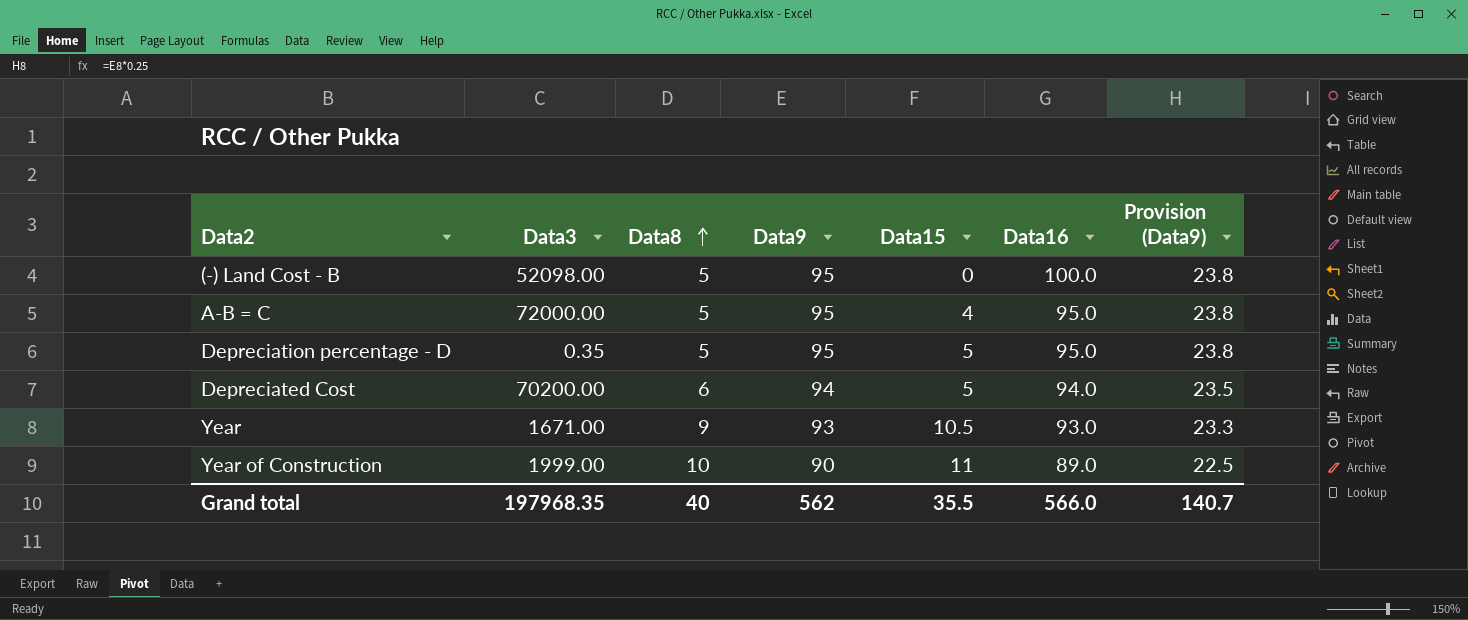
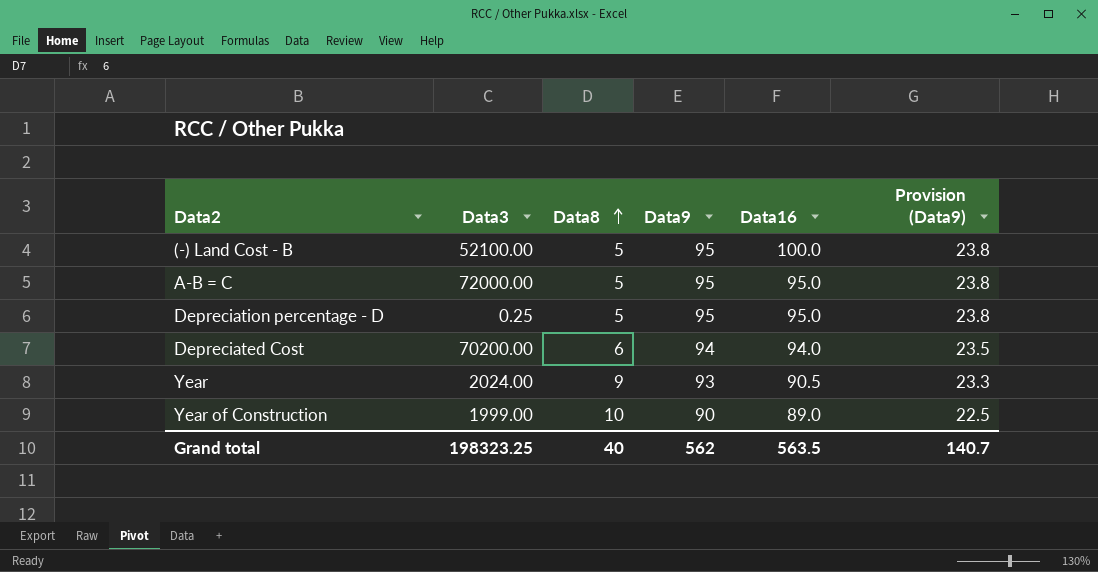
column Data15 | position: 5 -> none
(-) Land Cost - B | Data3: 52098.00 -> 52100.00
Depreciation percentage - D | Data3: 0.35 -> 0.25
Year | Data3: 1671.00 -> 2024.00
Year | Data16: 93.0 -> 90.5
Grand total | Data3: 197968.35 -> 198323.25
Grand total | Data16: 566.0 -> 563.5

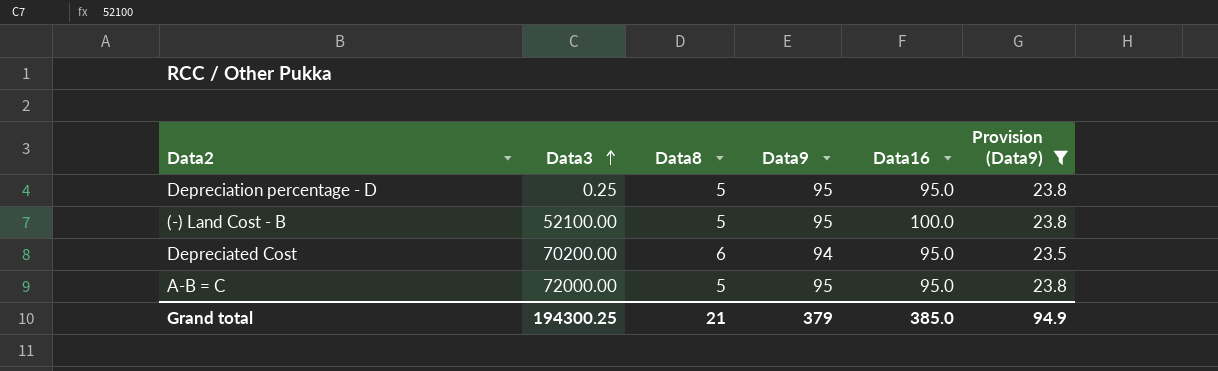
filter: none -> Provision (Data9) >= 23.5
row order: Data8 ascending -> Data3 ascending
Depreciated Cost | Data16: 94.0 -> 95.0
Grand total | Data3: 198323.25 -> 194300.25
Grand total | Data8: 40 -> 21
Grand total | Data9: 562 -> 379
Grand total | Data16: 563.5 -> 385.0
Grand total | Provision (Data9): 140.7 -> 94.9

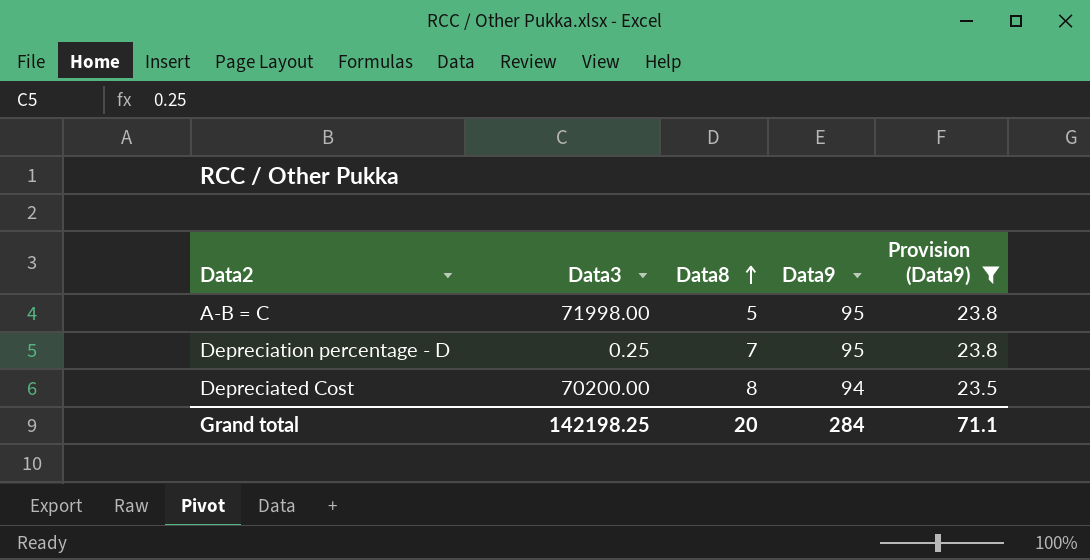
row order: Data3 ascending -> Data8 ascending
column Data16 | position: 5 -> none
row (-) Land Cost - B: 52100.00 | 5 | 95 | 100.0 | 23.8 -> none
A-B = C | Data3: 72000.00 -> 71998.00
Depreciation percentage - D | Data8: 5 -> 7
Depreciated Cost | Data8: 6 -> 8
Grand total | Data3: 194300.25 -> 142198.25
Grand total | Data8: 21 -> 20
Grand total | Data9: 379 -> 284
Grand total | Provision (Data9): 94.9 -> 71.1

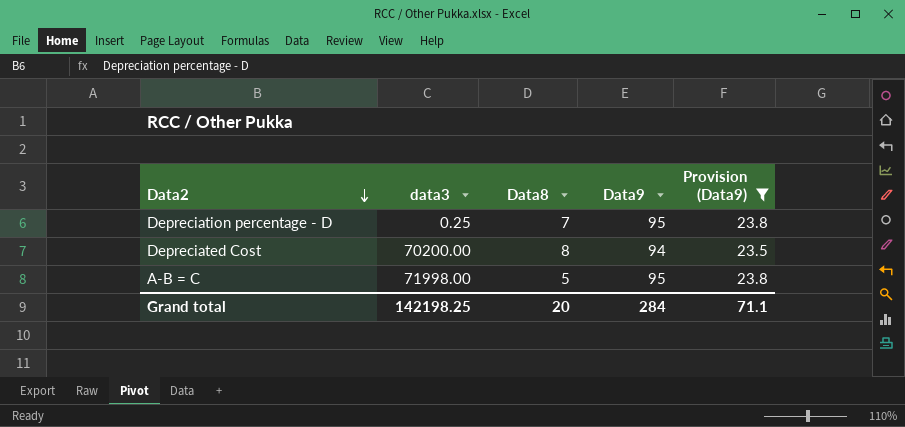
row order: Data8 ascending -> Data2 descending
column name: Data3 -> data3

